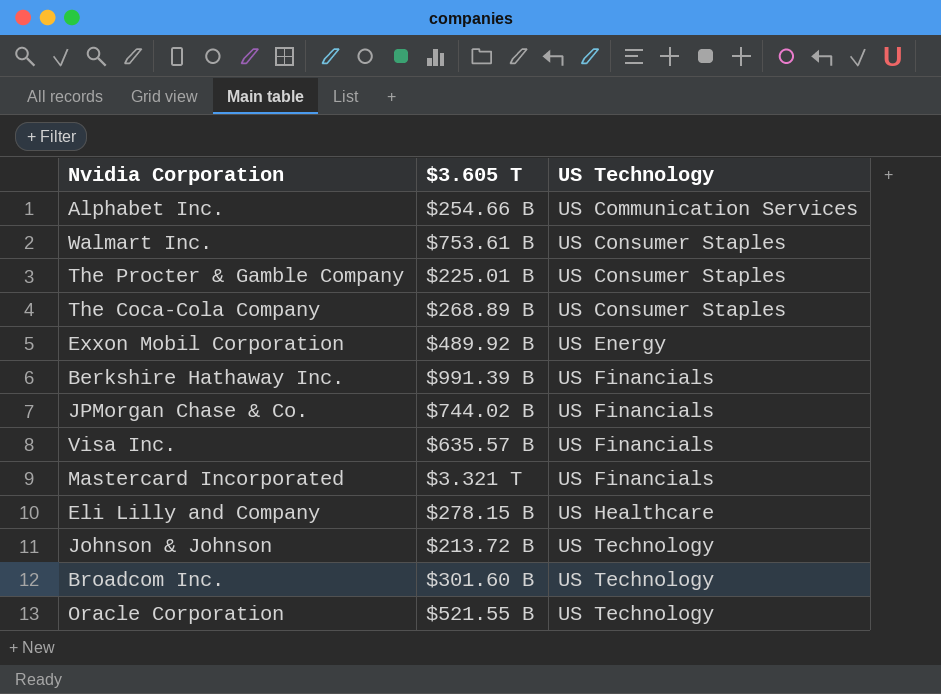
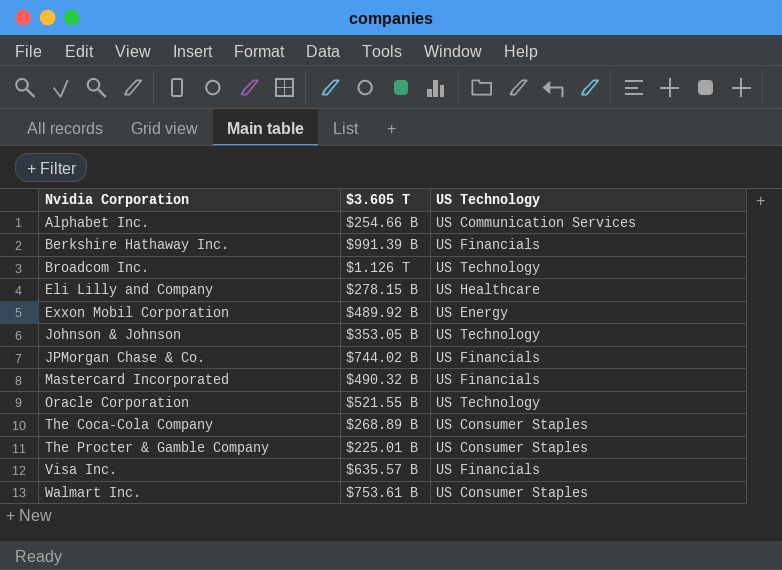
row order: US Technology ascending -> Nvidia Corporation ascending
Broadcom Inc. | $3.605 T: $301.60 B -> $1.126 T
Johnson & Johnson | $3.605 T: $213.72 B -> $353.05 B
Mastercard Incorporated | $3.605 T: $3.321 T -> $490.32 B

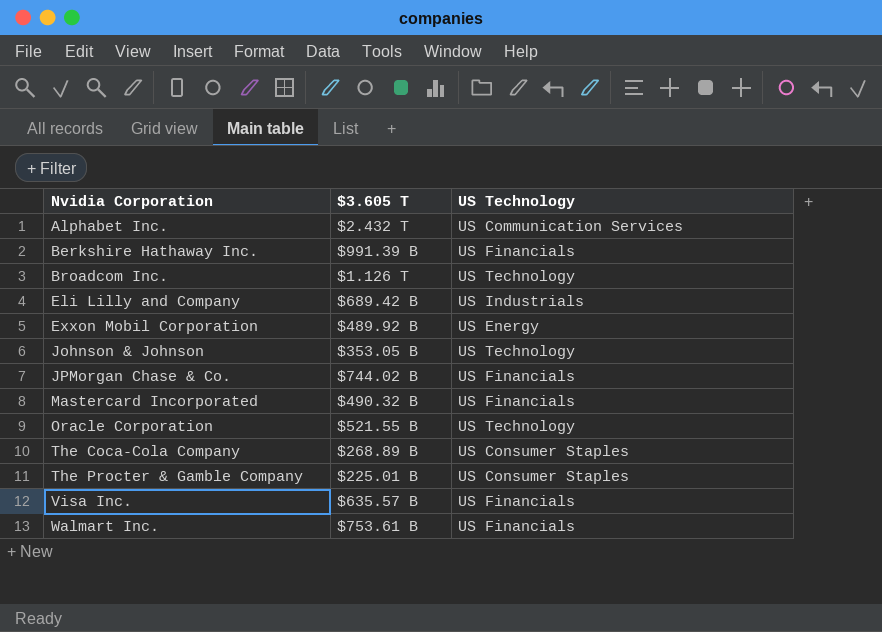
Alphabet Inc. | $3.605 T: $254.66 B -> $2.432 T
Eli Lilly and Company | $3.605 T: $278.15 B -> $689.42 B
Eli Lilly and Company | US Technology: US Healthcare -> US Industrials
Walmart Inc. | US Technology: US Consumer Staples -> US Financials

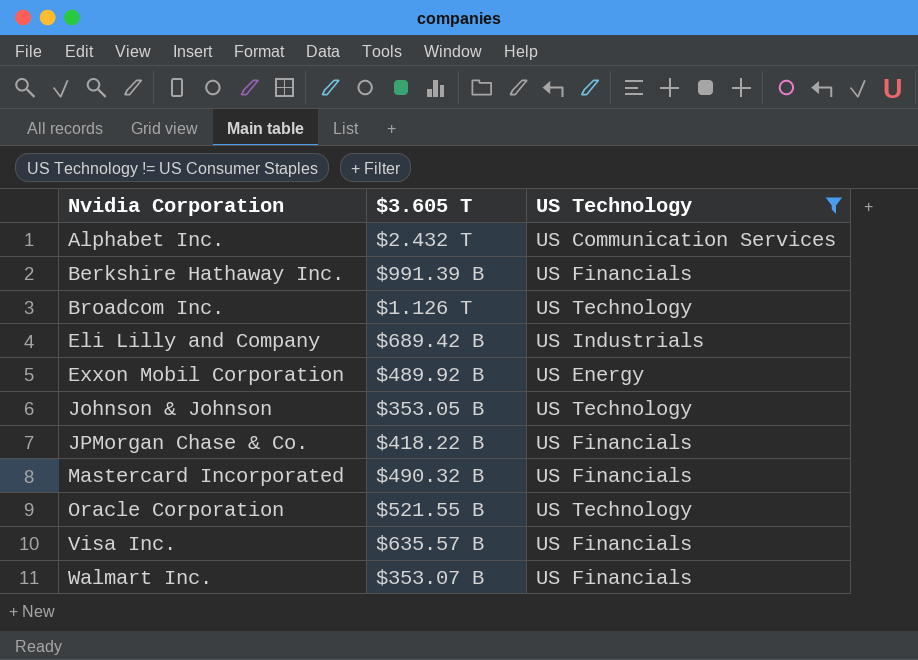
filter: none -> US Technology != US Consumer Staples
JPMorgan Chase & Co. | $3.605 T: $744.02 B -> $418.22 B
Walmart Inc. | $3.605 T: $753.61 B -> $353.07 B

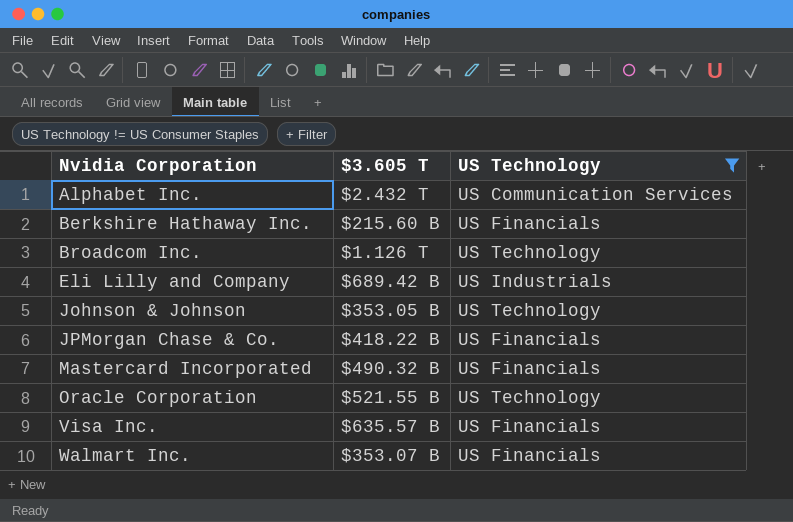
row Exxon Mobil Corporation: $489.92 B | US Energy -> none
Berkshire Hathaway Inc. | $3.605 T: $991.39 B -> $215.60 B

